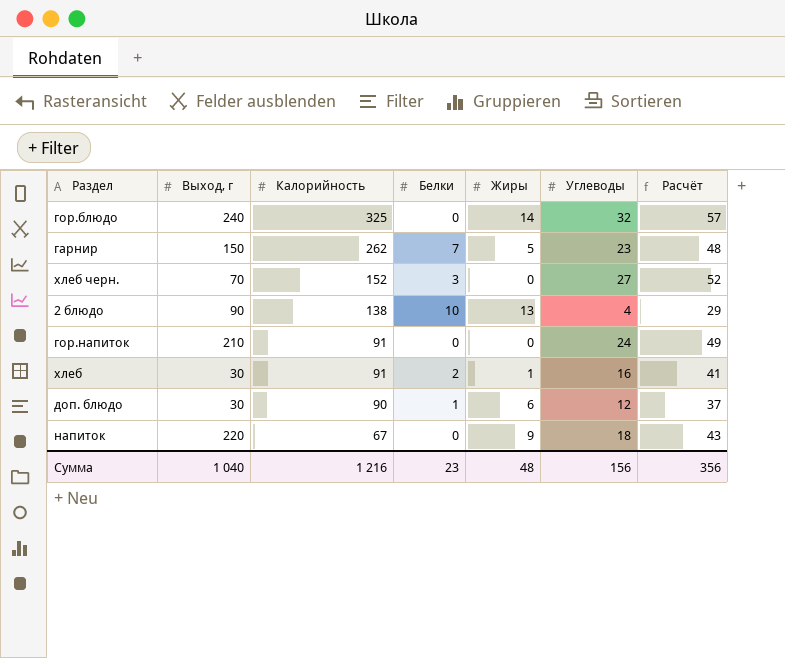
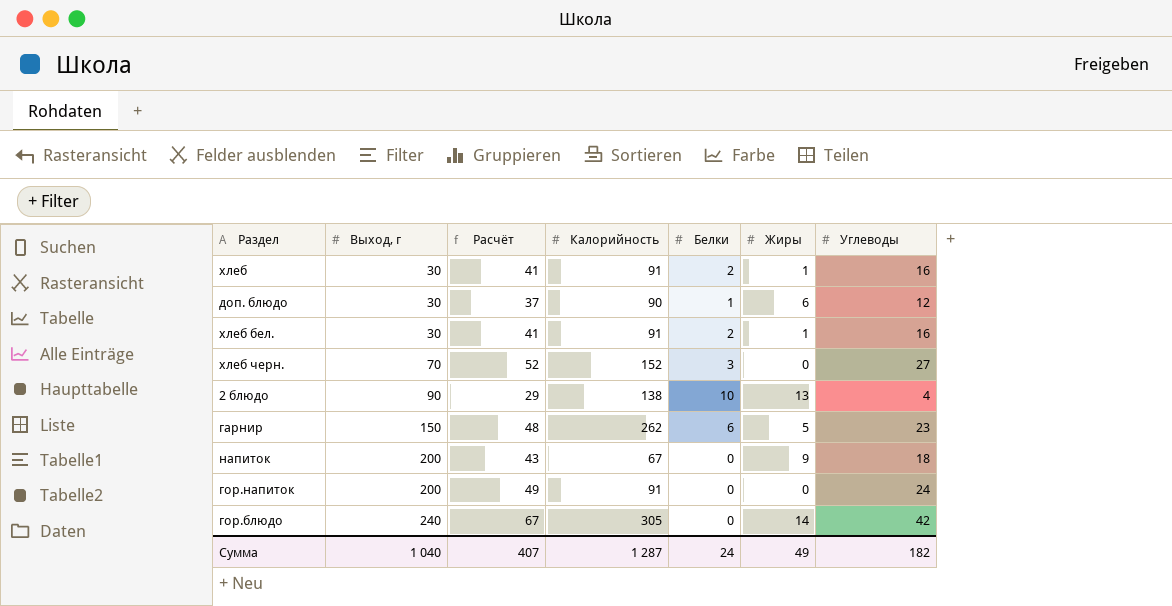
row order: Калорийность descending -> Выход, г ascending
column Расчёт | position: 7 -> 3
row хлеб бел.: none -> 30 | 41 | 91 | 2 | 1 | 16
гарнир | Белки: 7 -> 6
напиток | Выход, г: 220 -> 200
гор.напиток | Выход, г: 210 -> 200
гор.блюдо | Расчёт: 57 -> 67
гор.блюдо | Калорийность: 325 -> 305
гор.блюдо | Углеводы: 32 -> 42
Сумма | Расчёт: 356 -> 407
Сумма | Калорийность: 1 216 -> 1 287
Сумма | Белки: 23 -> 24
Сумма | Жиры: 48 -> 49
Сумма | Углеводы: 156 -> 182

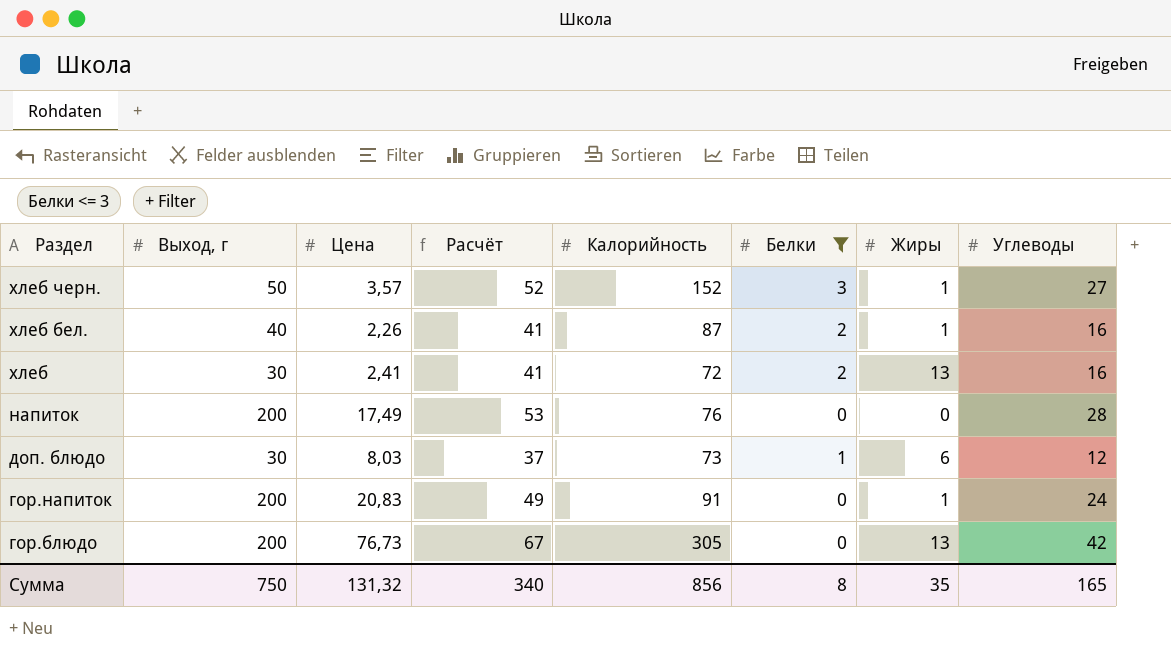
filter: none -> Белки <= 3
row order: Выход, г ascending -> Раздел descending
column Цена | position: none -> 3
хлеб черн. | Выход, г: 70 -> 50
хлеб черн. | Жиры: 0 -> 1
хлеб бел. | Выход, г: 30 -> 40
хлеб бел. | Калорийность: 91 -> 87
хлеб | Калорийность: 91 -> 72
хлеб | Жиры: 1 -> 13
напиток | Расчёт: 43 -> 53
напиток | Калорийность: 67 -> 76
напиток | Жиры: 9 -> 0
напиток | Углеводы: 18 -> 28
доп. блюдо | Калорийность: 90 -> 73
гор.напиток | Жиры: 0 -> 1
гор.блюдо | Выход, г: 240 -> 200
гор.блюдо | Жиры: 14 -> 13
Сумма | Выход, г: 1 040 -> 750
Сумма | Расчёт: 407 -> 340
Сумма | Калорийность: 1 287 -> 856
Сумма | Белки: 24 -> 8
Сумма | Жиры: 49 -> 35
Сумма | Углеводы: 182 -> 165

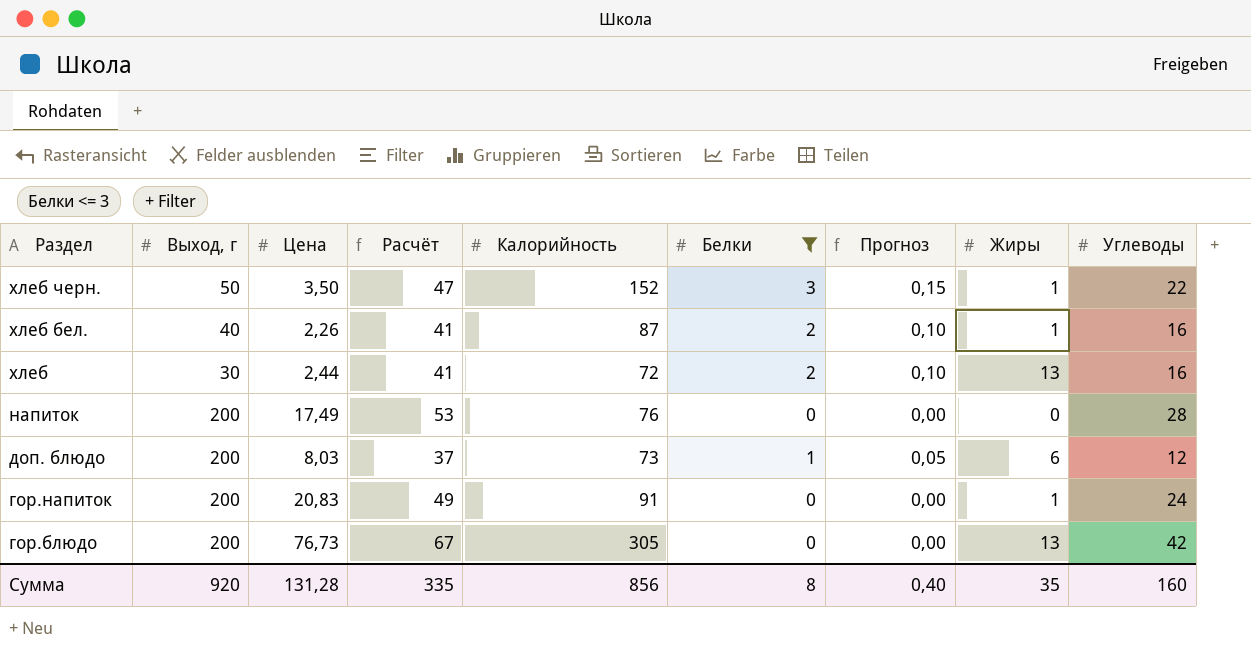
column Прогноз | formula: none -> [Белки] * 0,05
хлеб черн. | Цена: 3,57 -> 3,50
хлеб черн. | Расчёт: 52 -> 47
хлеб черн. | Углеводы: 27 -> 22
хлеб | Цена: 2,41 -> 2,44
доп. блюдо | Выход, г: 30 -> 200
Сумма | Выход, г: 750 -> 920
Сумма | Цена: 131,32 -> 131,28
Сумма | Расчёт: 340 -> 335
Сумма | Углеводы: 165 -> 160

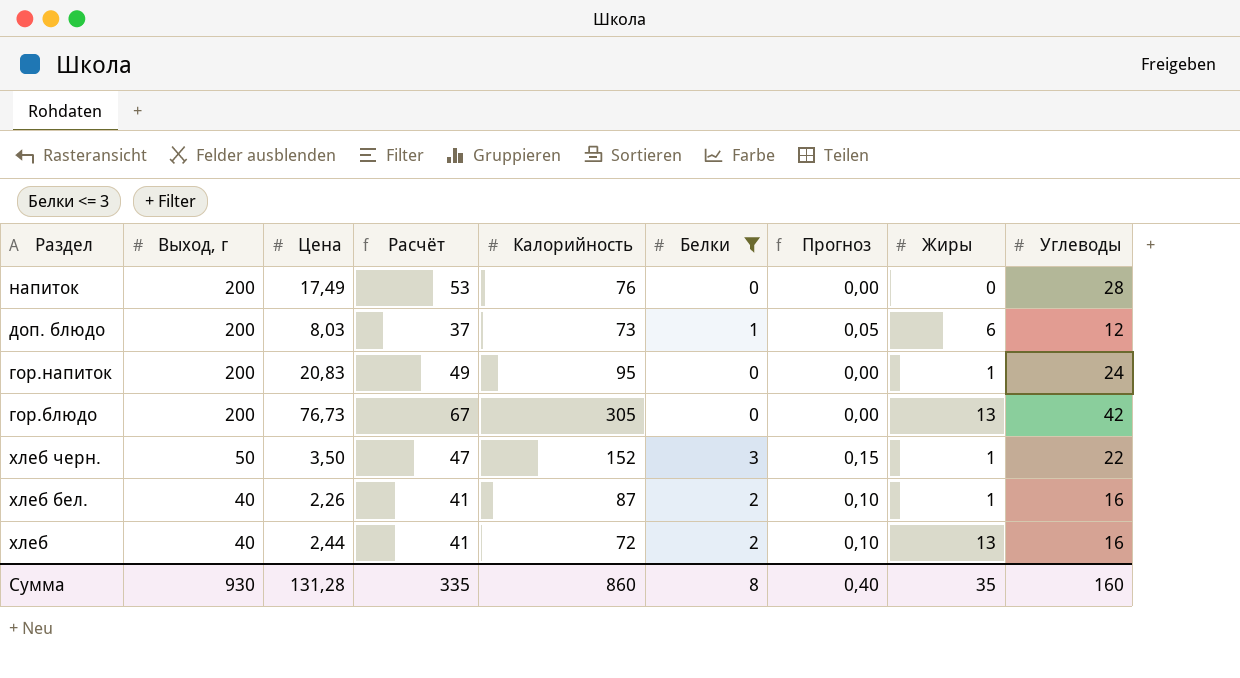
row order: Раздел descending -> Выход, г descending
гор.напиток | Калорийность: 91 -> 95
хлеб | Выход, г: 30 -> 40
Сумма | Выход, г: 920 -> 930
Сумма | Калорийность: 856 -> 860

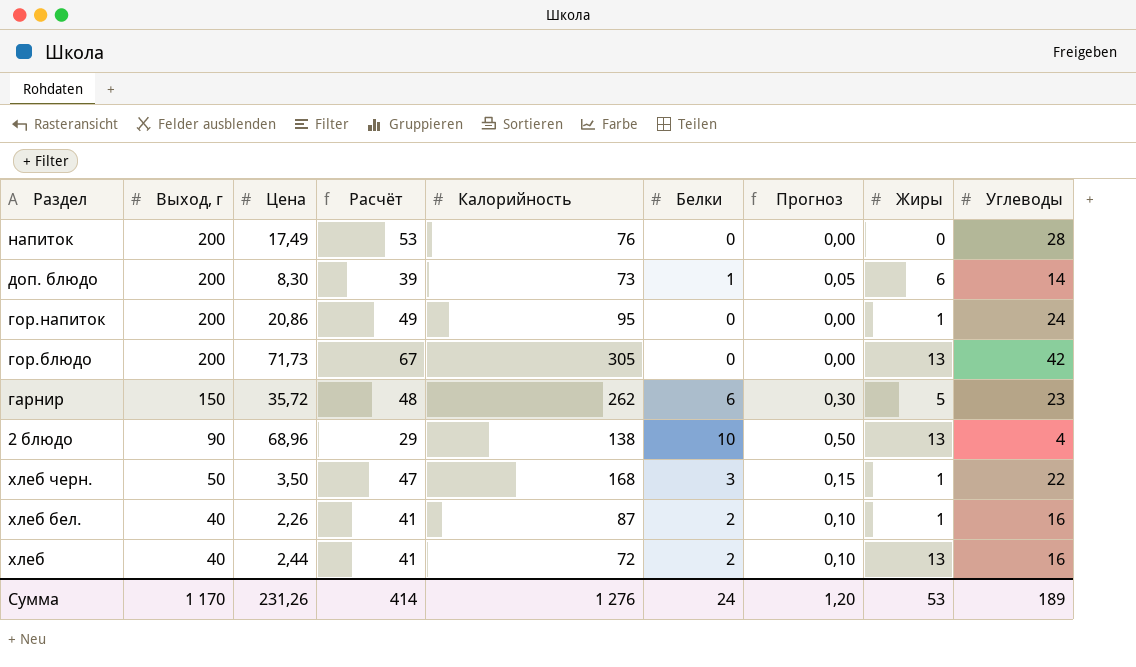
filter: Белки <= 3 -> none
доп. блюдо | Цена: 8,03 -> 8,30
доп. блюдо | Расчёт: 37 -> 39
доп. блюдо | Углеводы: 12 -> 14
гор.напиток | Цена: 20,83 -> 20,86
гор.блюдо | Цена: 76,73 -> 71,73
хлеб черн. | Калорийность: 152 -> 168
Сумма | Выход, г: 930 -> 1 170
Сумма | Цена: 131,28 -> 231,26
Сумма | Расчёт: 335 -> 414
Сумма | Калорийность: 860 -> 1 276
Сумма | Белки: 8 -> 24
Сумма | Прогноз: 0,40 -> 1,20
Сумма | Жиры: 35 -> 53
Сумма | Углеводы: 160 -> 189

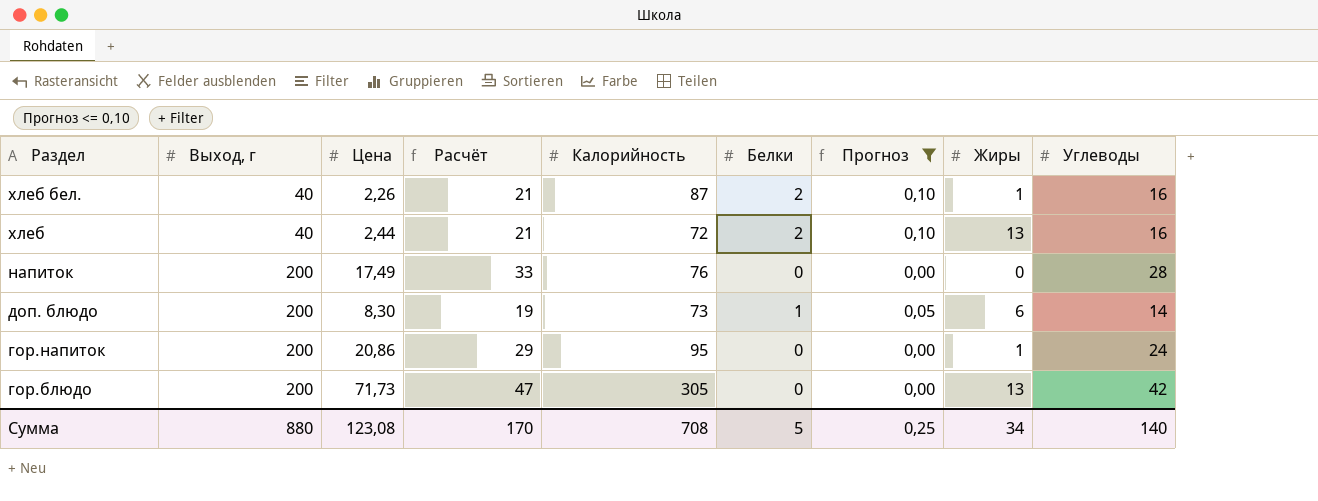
filter: none -> Прогноз <= 0,10
row order: Выход, г descending -> Раздел descending
column Расчёт | formula: [Углеводы] + 25 -> [Углеводы] + 5
Сумма | Выход, г: 1 170 -> 880
Сумма | Цена: 231,26 -> 123,08
Сумма | Расчёт: 414 -> 170
Сумма | Калорийность: 1 276 -> 708
Сумма | Белки: 24 -> 5
Сумма | Прогноз: 1,20 -> 0,25
Сумма | Жиры: 53 -> 34
Сумма | Углеводы: 189 -> 140

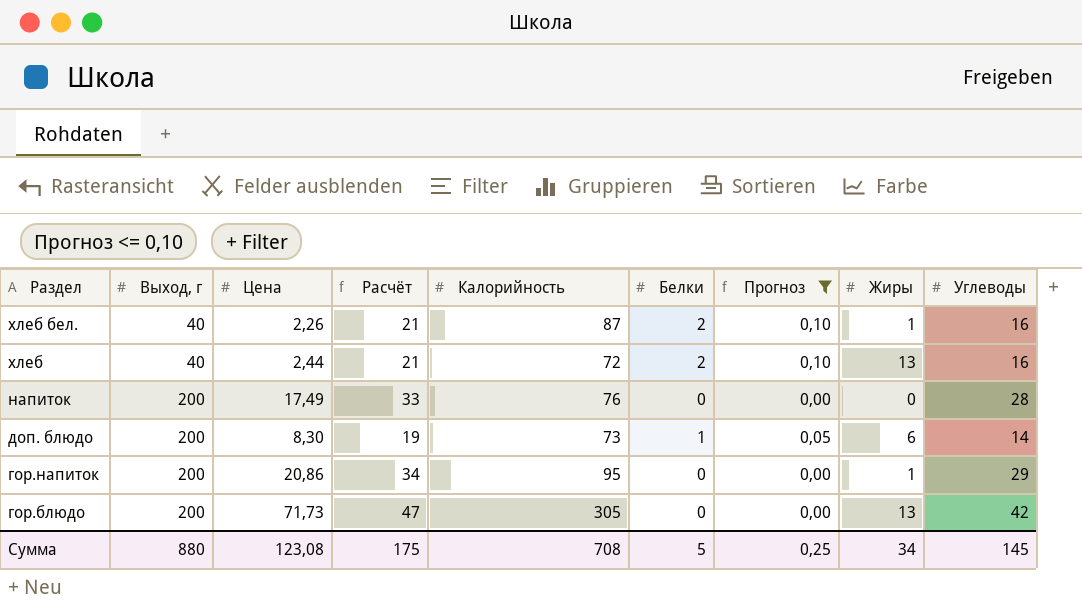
гор.напиток | Расчёт: 29 -> 34
гор.напиток | Углеводы: 24 -> 29
Сумма | Расчёт: 170 -> 175
Сумма | Углеводы: 140 -> 145

